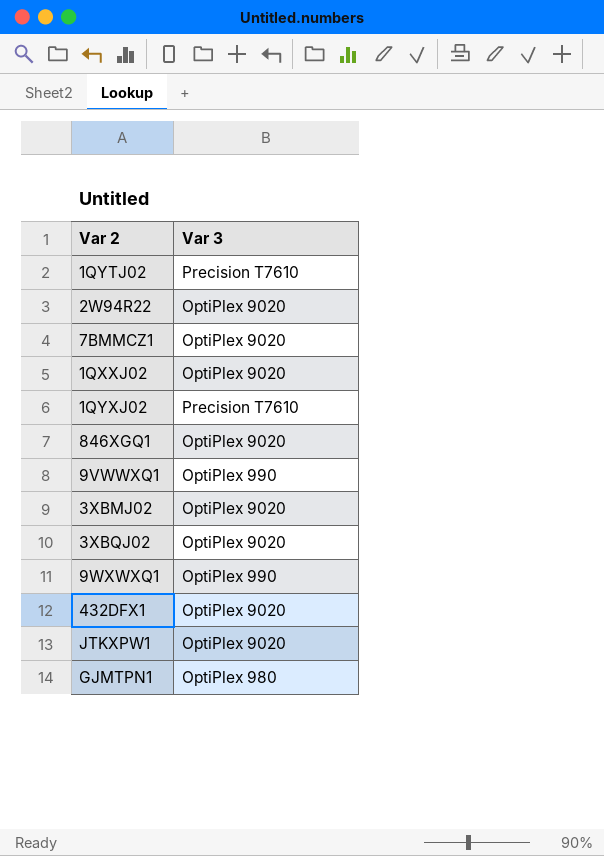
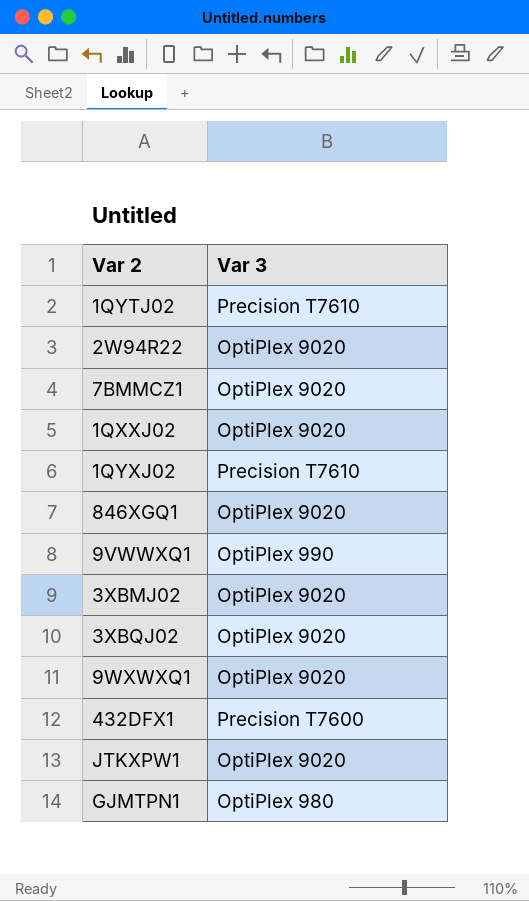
9WXWXQ1 | Var 3: OptiPlex 990 -> OptiPlex 9020
432DFX1 | Var 3: OptiPlex 9020 -> Precision T7600

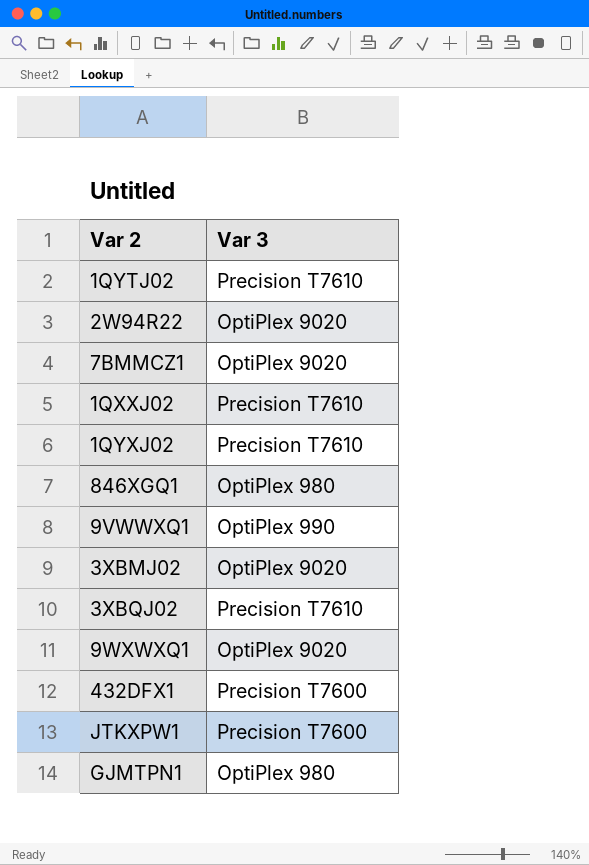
1QXXJ02 | Var 3: OptiPlex 9020 -> Precision T7610
846XGQ1 | Var 3: OptiPlex 9020 -> OptiPlex 980
3XBQJ02 | Var 3: OptiPlex 9020 -> Precision T7610
JTKXPW1 | Var 3: OptiPlex 9020 -> Precision T7600

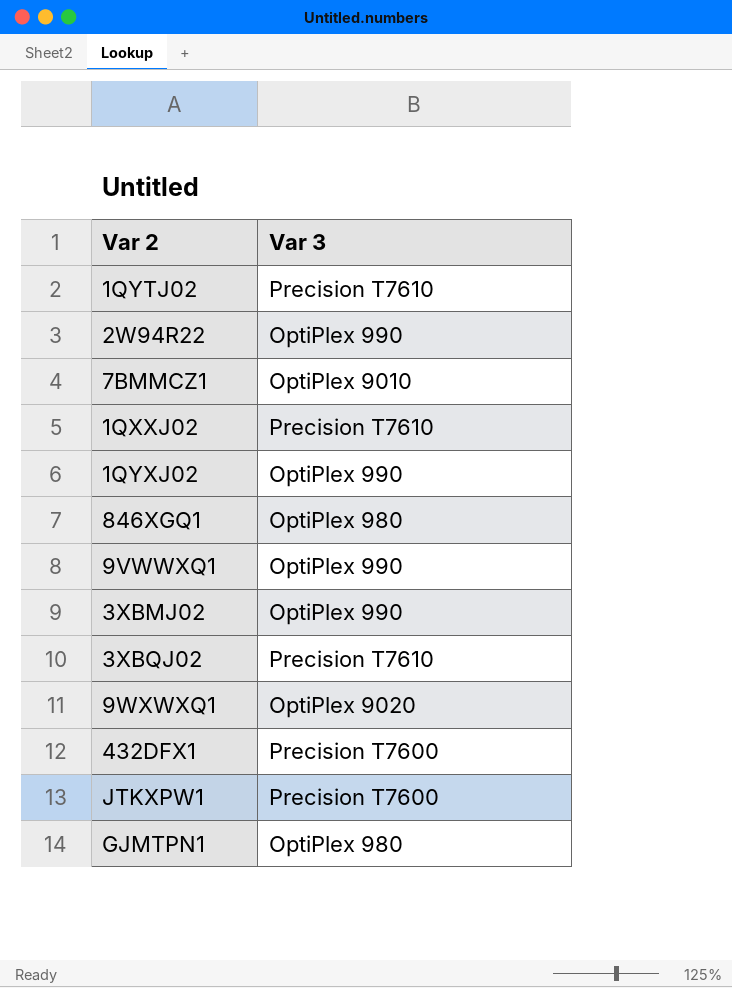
2W94R22 | Var 3: OptiPlex 9020 -> OptiPlex 990
7BMMCZ1 | Var 3: OptiPlex 9020 -> OptiPlex 9010
1QYXJ02 | Var 3: Precision T7610 -> OptiPlex 990
3XBMJ02 | Var 3: OptiPlex 9020 -> OptiPlex 990

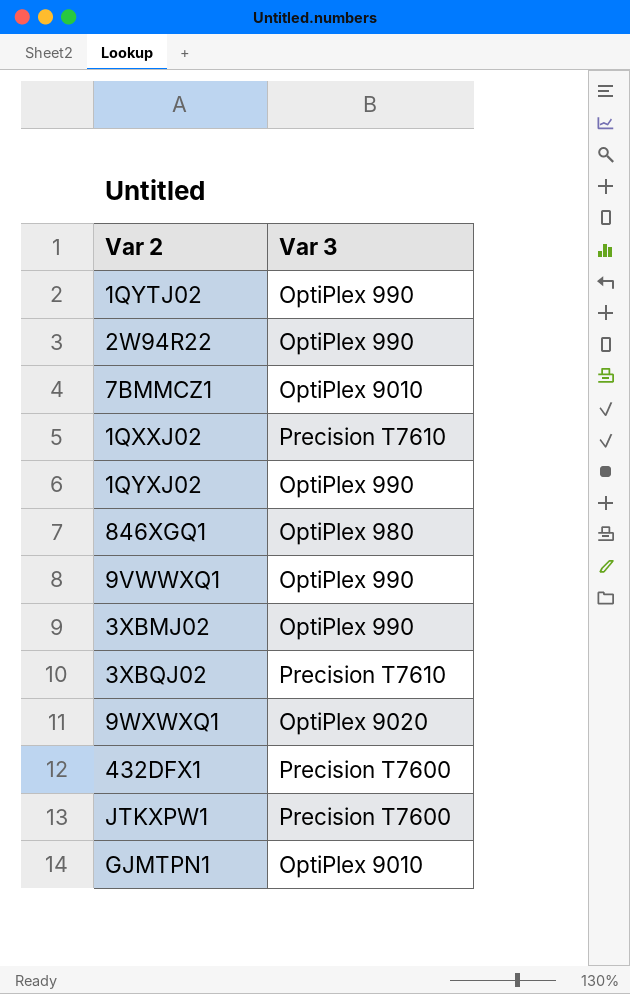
1QYTJ02 | Var 3: Precision T7610 -> OptiPlex 990
GJMTPN1 | Var 3: OptiPlex 980 -> OptiPlex 9010

